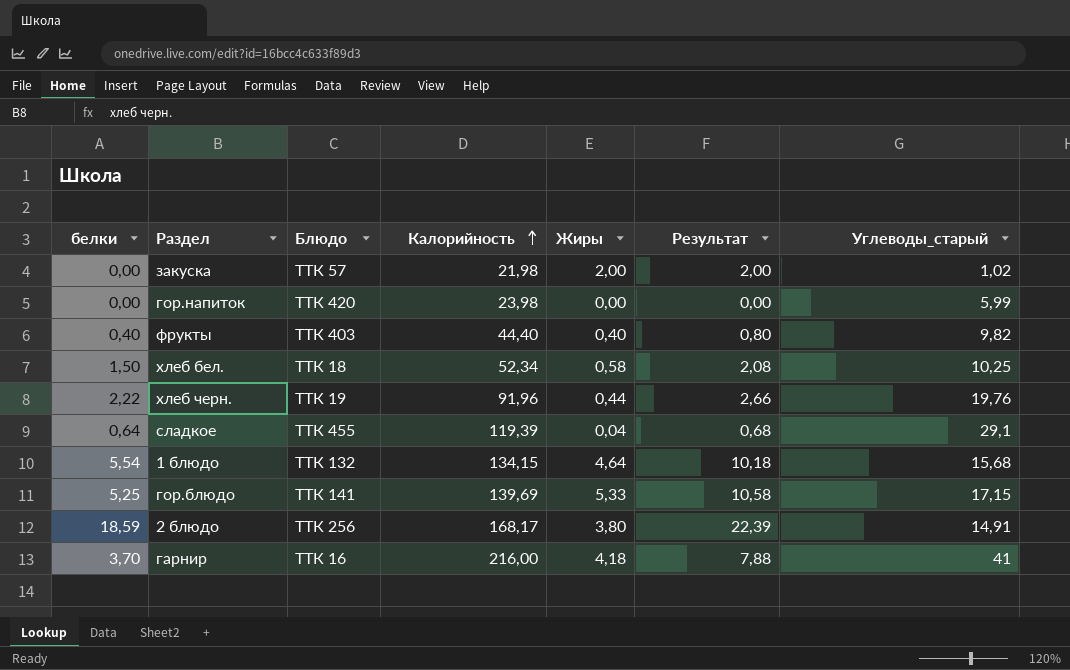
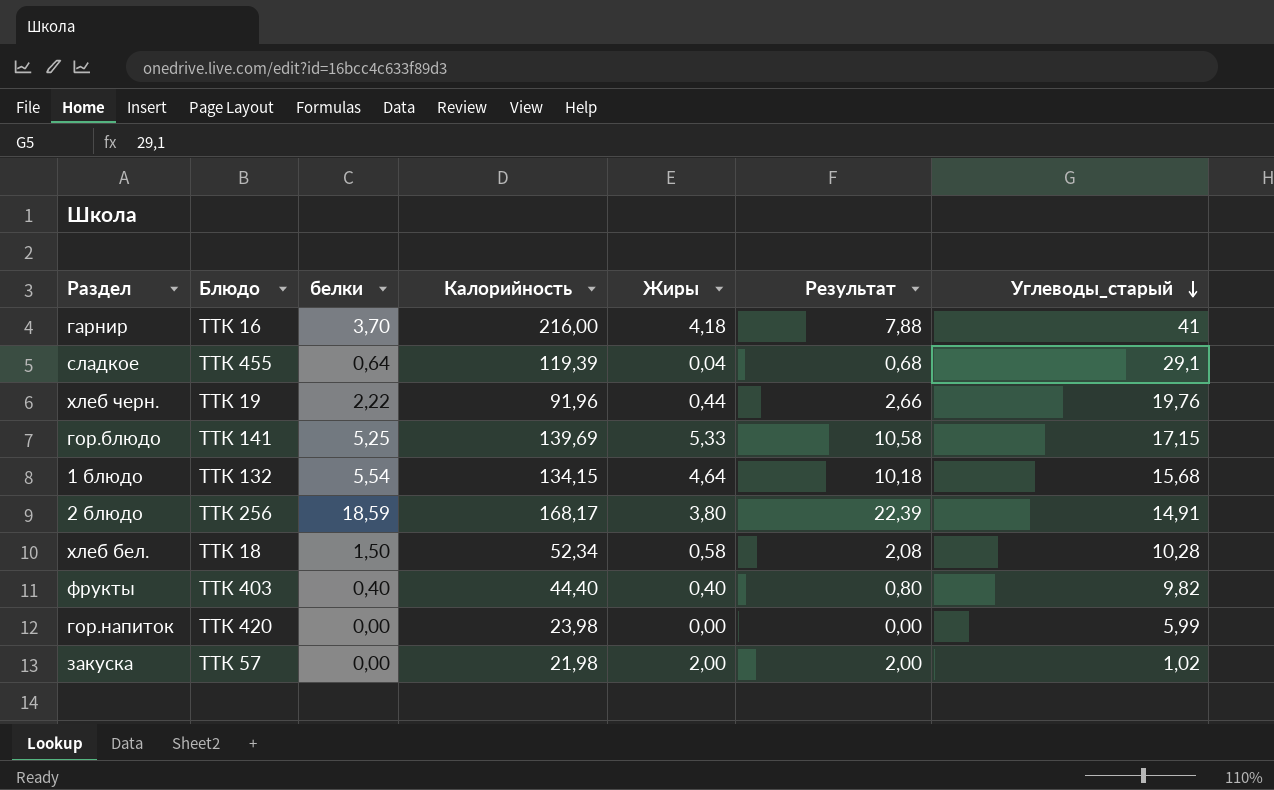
row order: Калорийность ascending -> Углеводы_старый descending
column белки | position: 1 -> 3
хлеб бел. | Углеводы_старый: 10,25 -> 10,28

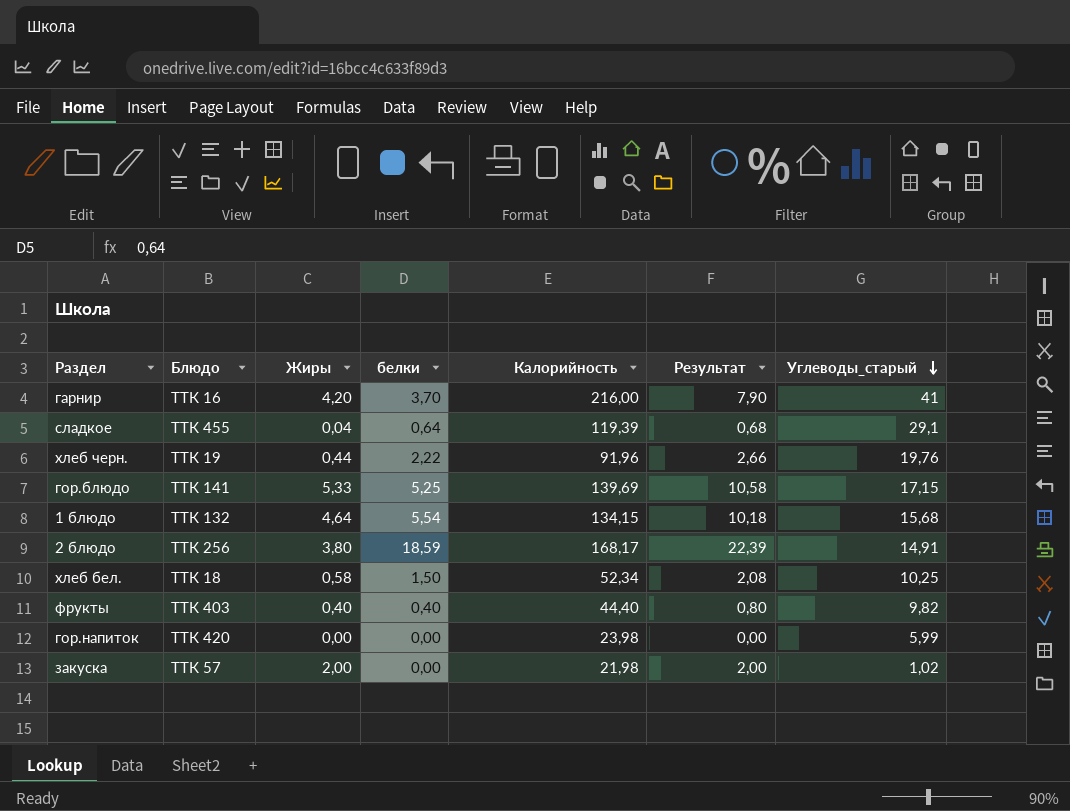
column Жиры | position: 5 -> 3
гарнир | Жиры: 4,18 -> 4,20
гарнир | Результат: 7,88 -> 7,90
хлеб бел. | Углеводы_старый: 10,28 -> 10,25

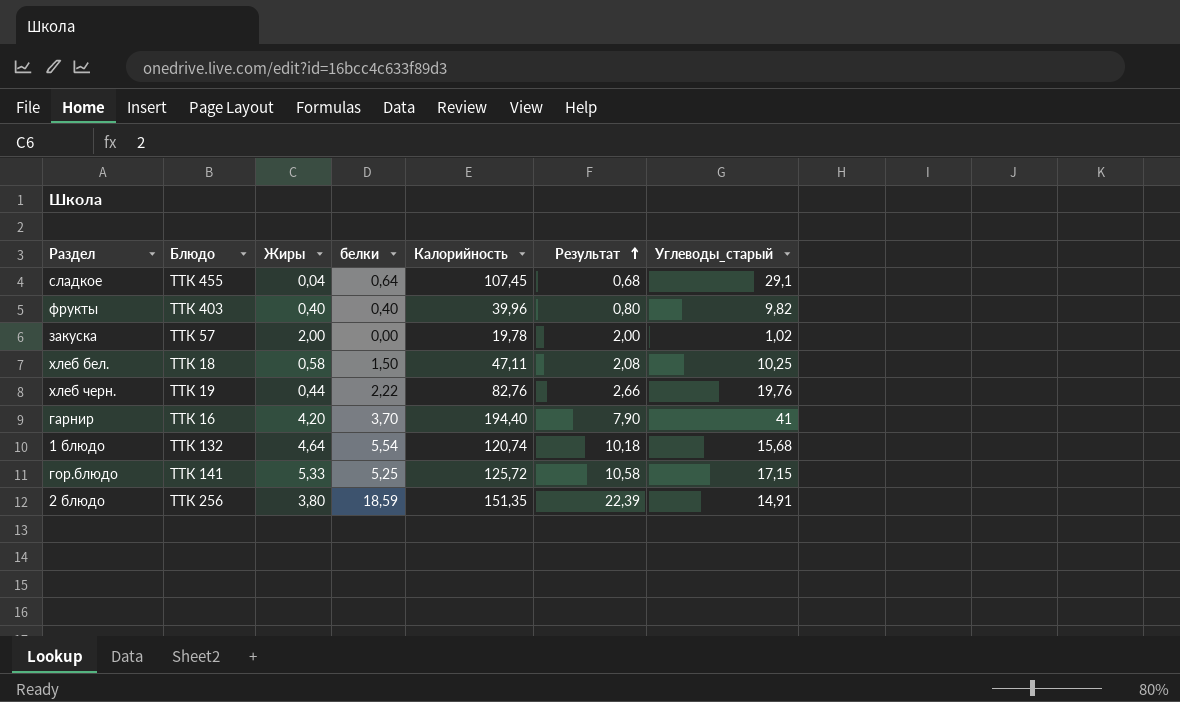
row order: Углеводы_старый descending -> Результат ascending
row гор.напиток: ТТК 420 | 0,00 | 0,00 | 23,98 | 0,00 | 5,99 -> none
сладкое | Калорийность: 119,39 -> 107,45
фрукты | Калорийность: 44,40 -> 39,96
закуска | Калорийность: 21,98 -> 19,78
хлеб бел. | Калорийность: 52,34 -> 47,11
хлеб черн. | Калорийность: 91,96 -> 82,76
гарнир | Калорийность: 216,00 -> 194,40
1 блюдо | Калорийность: 134,15 -> 120,74
гор.блюдо | Калорийность: 139,69 -> 125,72
2 блюдо | Калорийность: 168,17 -> 151,35

